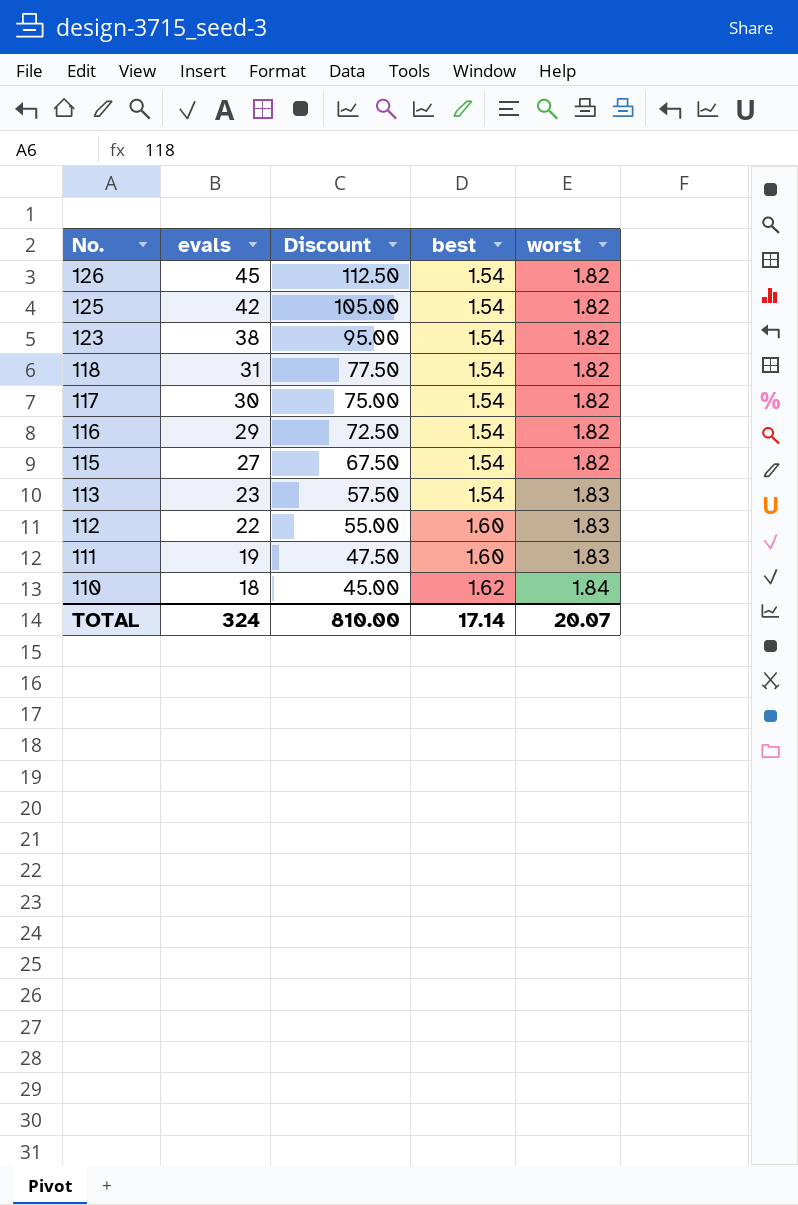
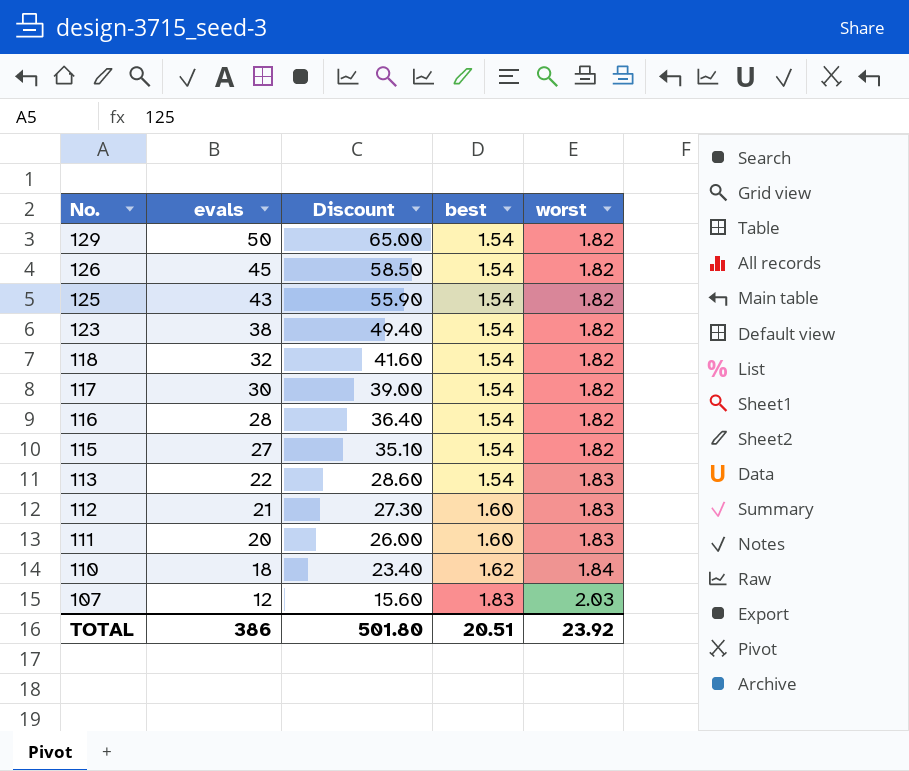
column Discount | formula: [evals] * 2.5 -> [evals] * 1.3
row 129: none -> 50 | 65.00 | 1.54 | 1.82
125 | evals: 42 -> 43
118 | evals: 31 -> 32
116 | evals: 29 -> 28
113 | evals: 23 -> 22
112 | evals: 22 -> 21
111 | evals: 19 -> 20
row 107: none -> 12 | 15.60 | 1.83 | 2.03
TOTAL | evals: 324 -> 386
TOTAL | Discount: 810.00 -> 501.80
TOTAL | best: 17.14 -> 20.51
TOTAL | worst: 20.07 -> 23.92

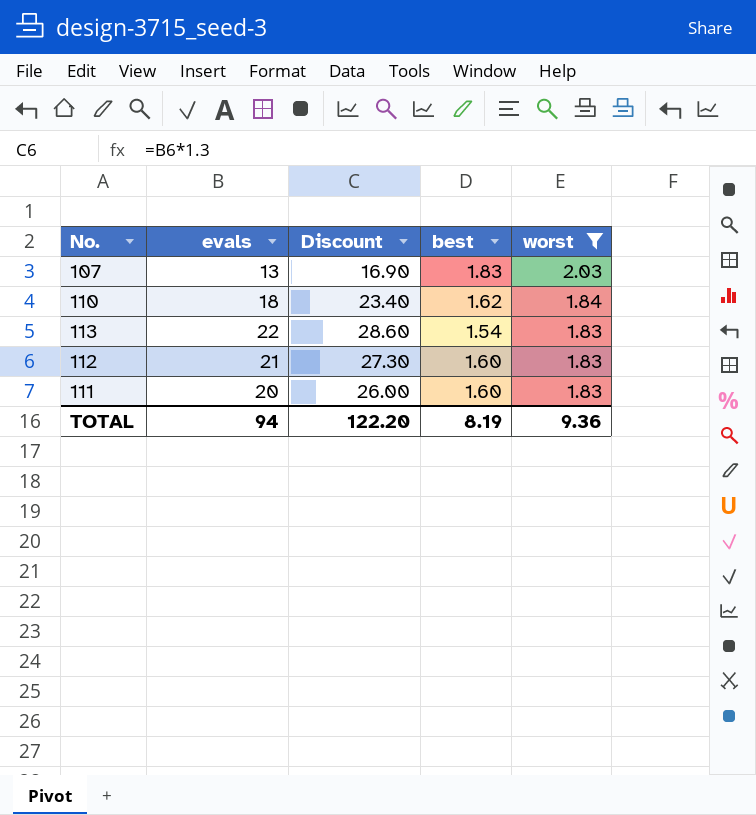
filter: none -> worst != 1.82
row order: No. descending -> worst descending
107 | evals: 12 -> 13
107 | Discount: 15.60 -> 16.90
TOTAL | evals: 386 -> 94
TOTAL | Discount: 501.80 -> 122.20
TOTAL | best: 20.51 -> 8.19
TOTAL | worst: 23.92 -> 9.36

